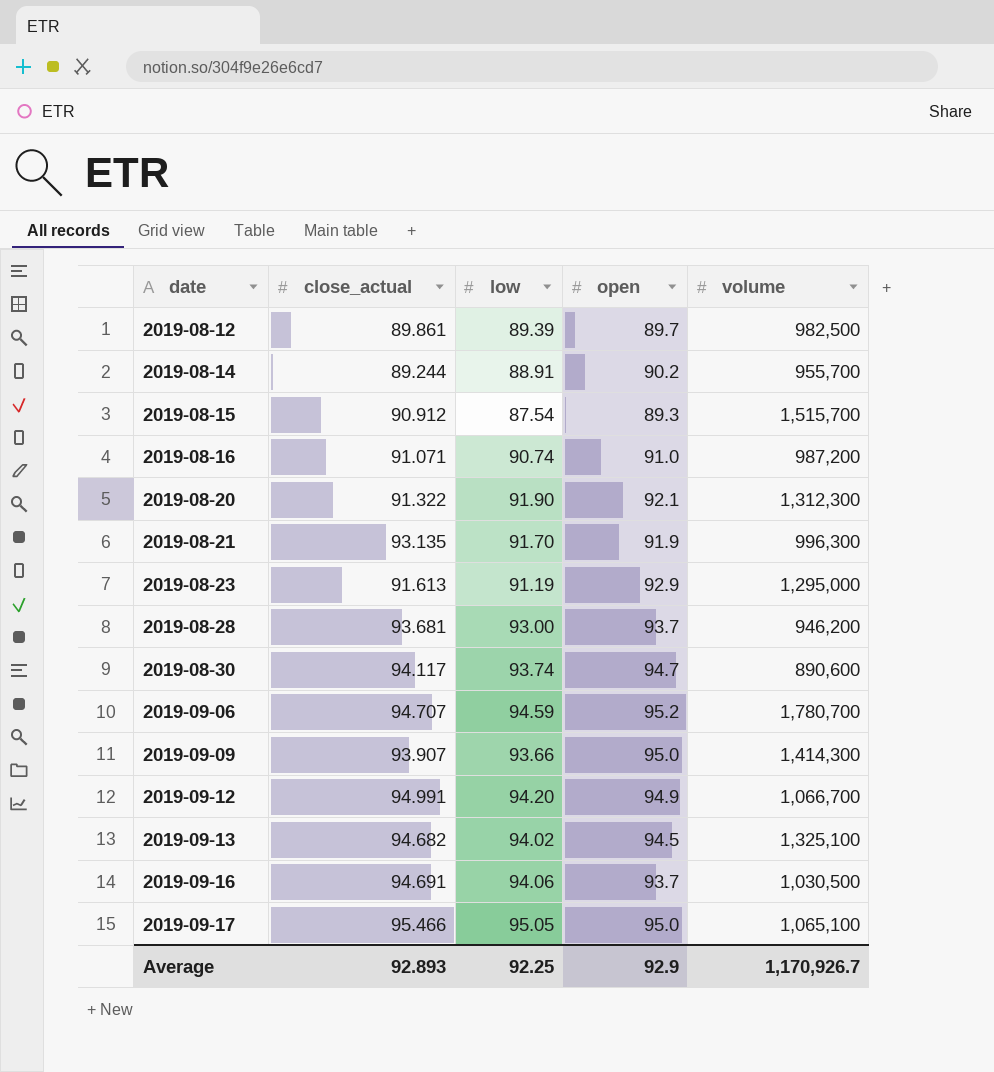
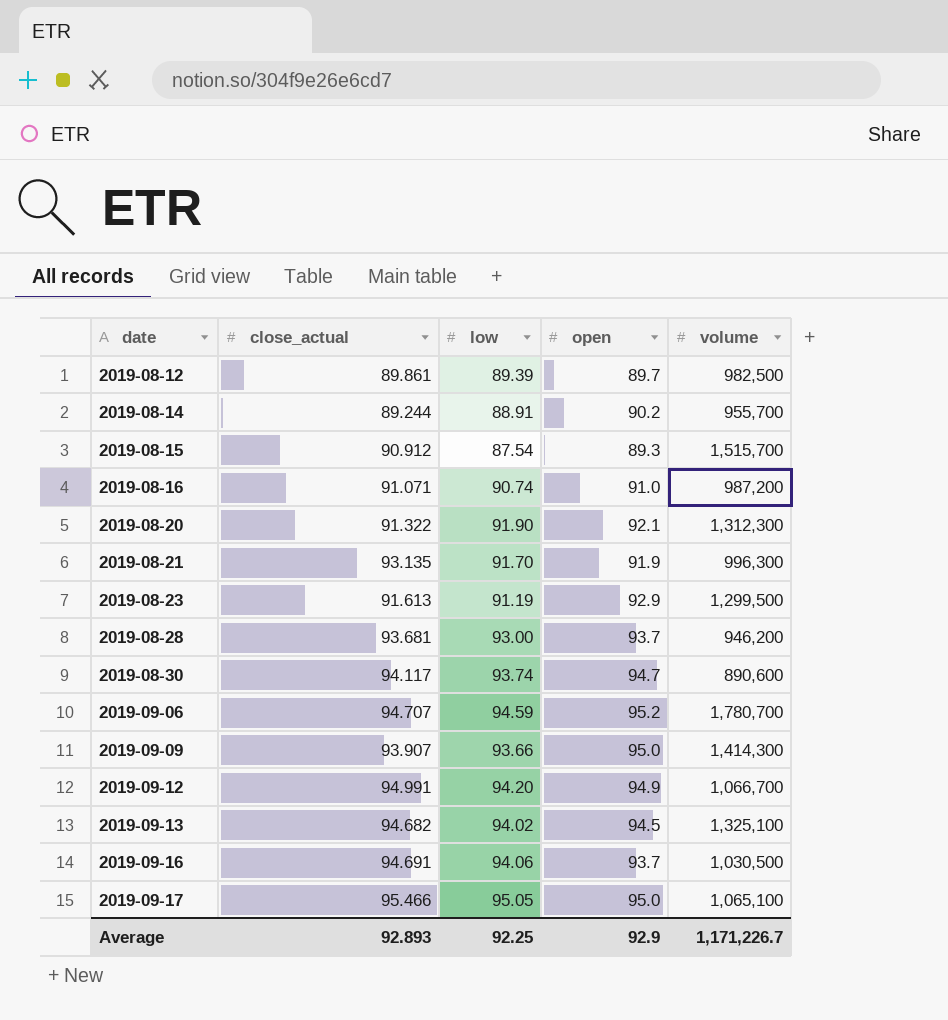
2019-08-23 | volume: 1,295,000 -> 1,299,500
Average | volume: 1,170,926.7 -> 1,171,226.7

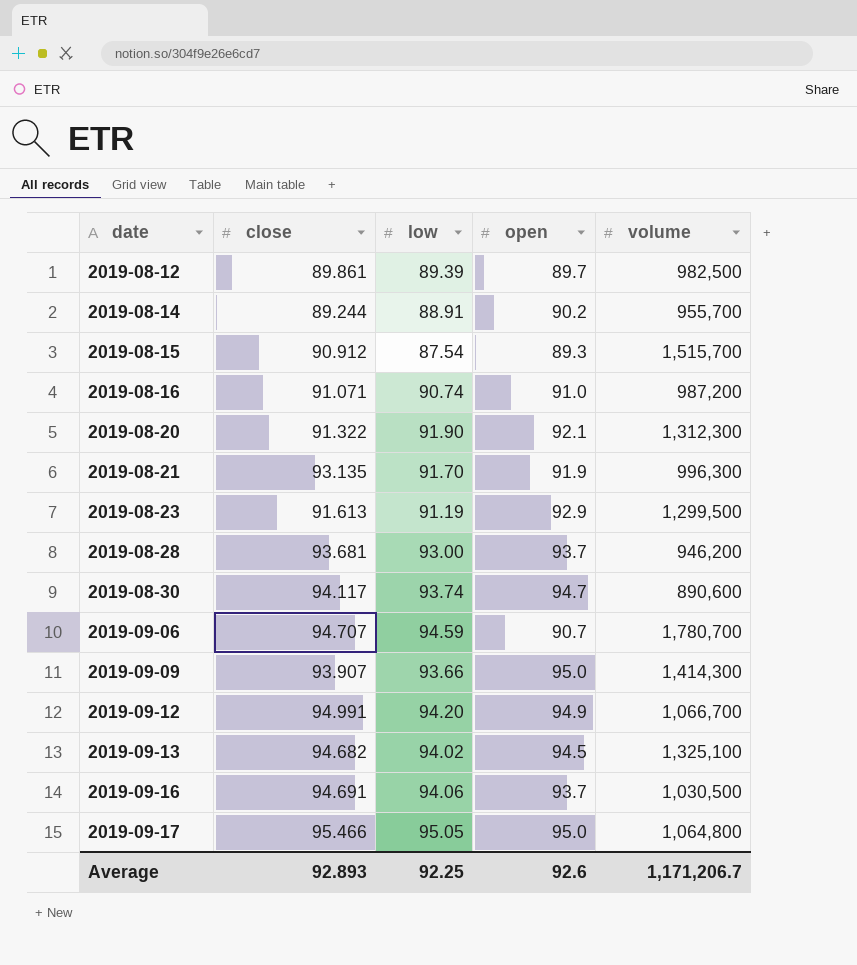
column name: close_actual -> close
2019-09-06 | open: 95.2 -> 90.7
2019-09-17 | volume: 1,065,100 -> 1,064,800
Average | open: 92.9 -> 92.6
Average | volume: 1,171,226.7 -> 1,171,206.7

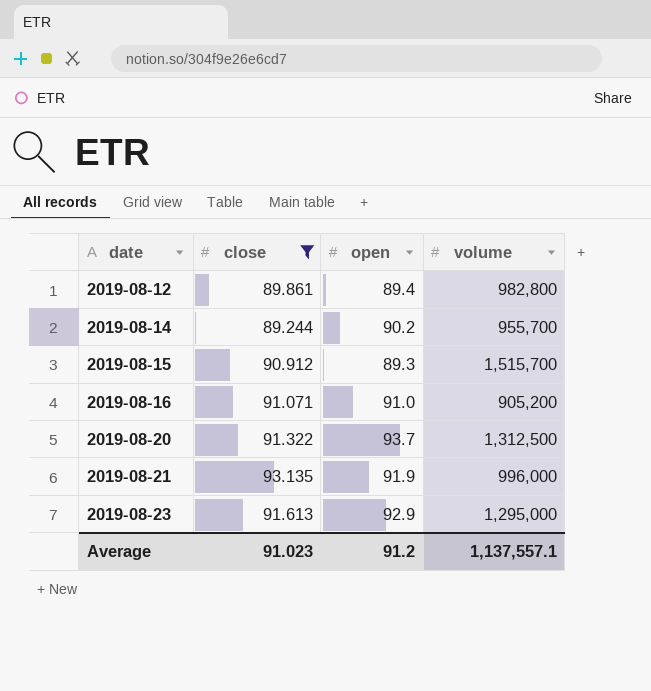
filter: none -> close <= 93.135
column low | position: 3 -> none
2019-08-12 | open: 89.7 -> 89.4
2019-08-12 | volume: 982,500 -> 982,800
2019-08-16 | volume: 987,200 -> 905,200
2019-08-20 | open: 92.1 -> 93.7
2019-08-20 | volume: 1,312,300 -> 1,312,500
2019-08-21 | volume: 996,300 -> 996,000
2019-08-23 | volume: 1,299,500 -> 1,295,000
Average | close: 92.893 -> 91.023
Average | open: 92.6 -> 91.2
Average | volume: 1,171,206.7 -> 1,137,557.1

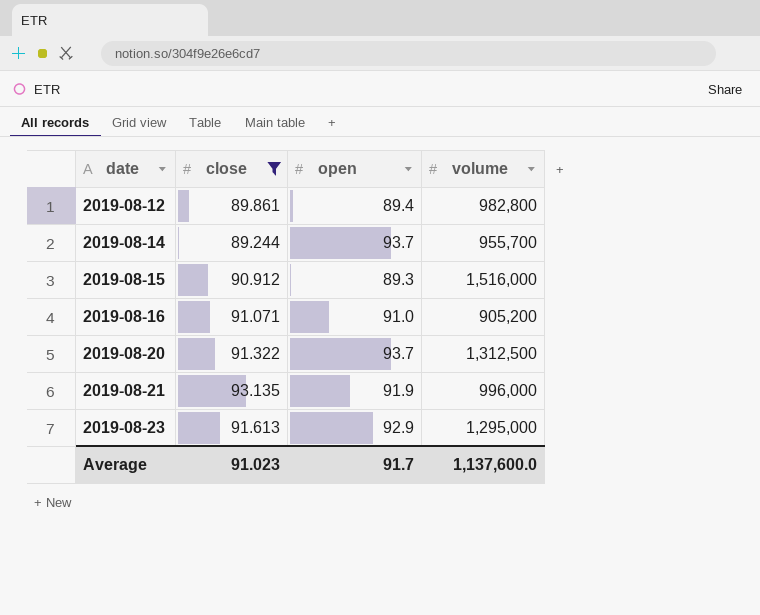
2019-08-14 | open: 90.2 -> 93.7
2019-08-15 | volume: 1,515,700 -> 1,516,000
Average | open: 91.2 -> 91.7
Average | volume: 1,137,557.1 -> 1,137,600.0

